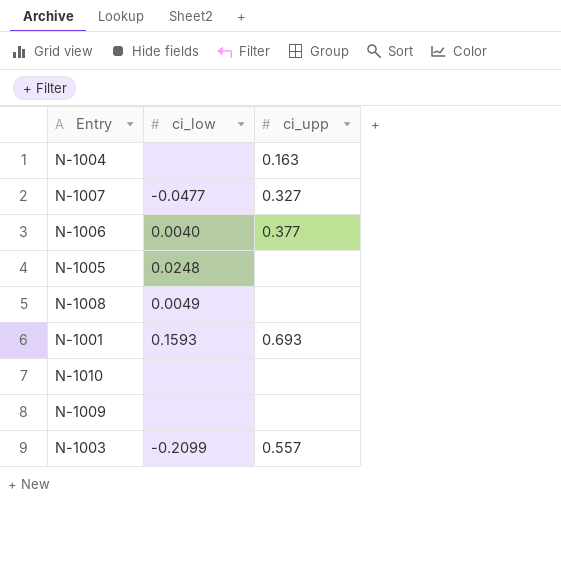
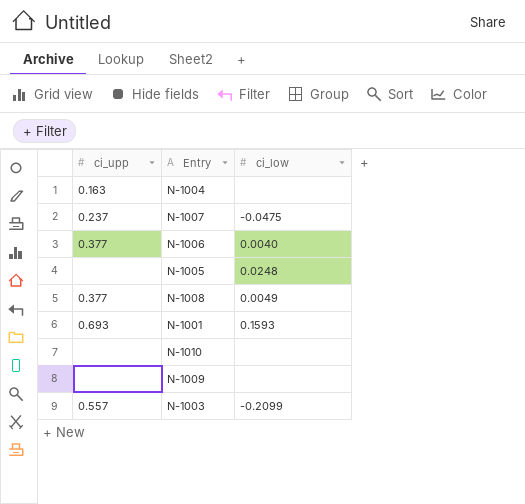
column ci_upp | position: 3 -> 1
N-1007 | ci_upp: 0.327 -> 0.237
N-1007 | ci_low: -0.0477 -> -0.0475
N-1008 | ci_upp: none -> 0.377

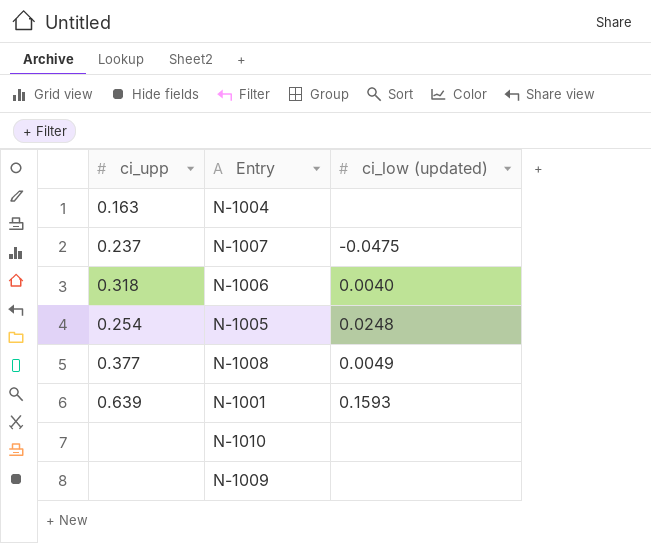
column name: ci_low -> ci_low (updated)
row N-1003: 0.557 | -0.2099 -> none
N-1006 | ci_upp: 0.377 -> 0.318
N-1005 | ci_upp: none -> 0.254
N-1001 | ci_upp: 0.693 -> 0.639

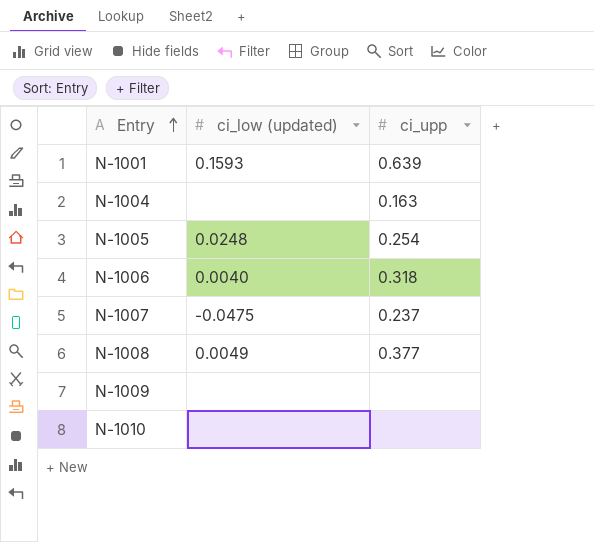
row order: none -> Entry ascending
column ci_upp | position: 1 -> 3

